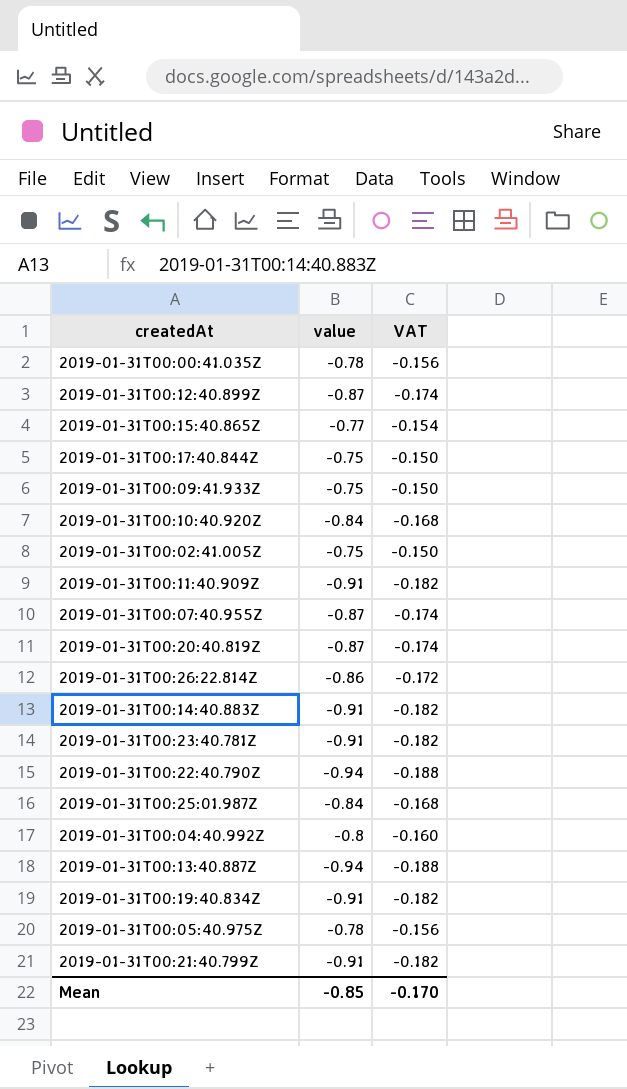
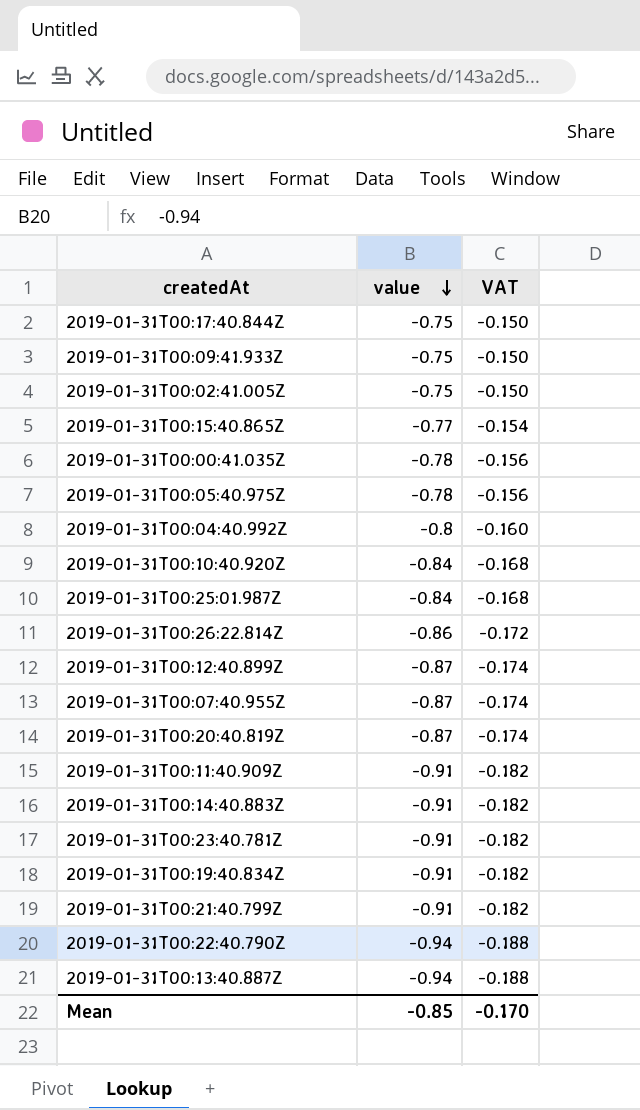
row order: none -> value descending

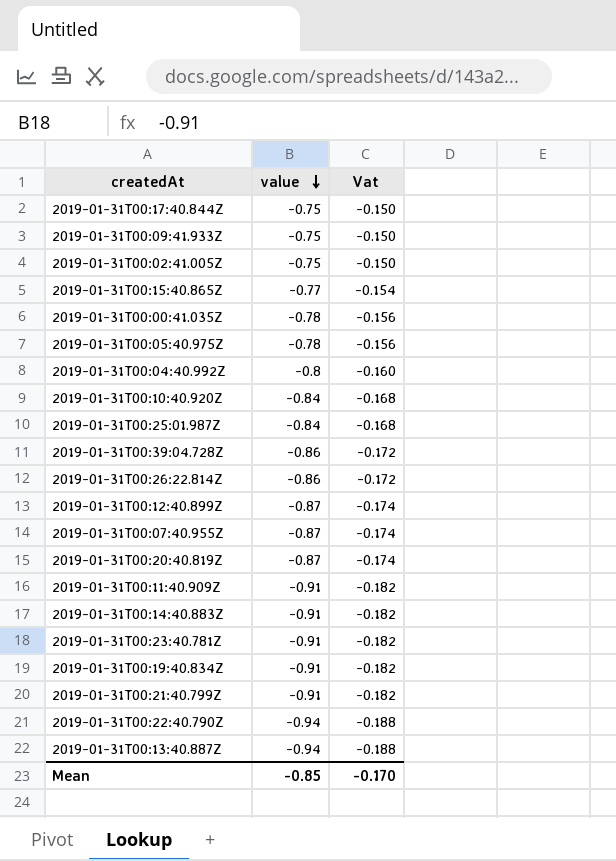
column name: VAT -> Vat
row 2019-01-31T00:39:04.728Z: none -> -0.86 | -0.172

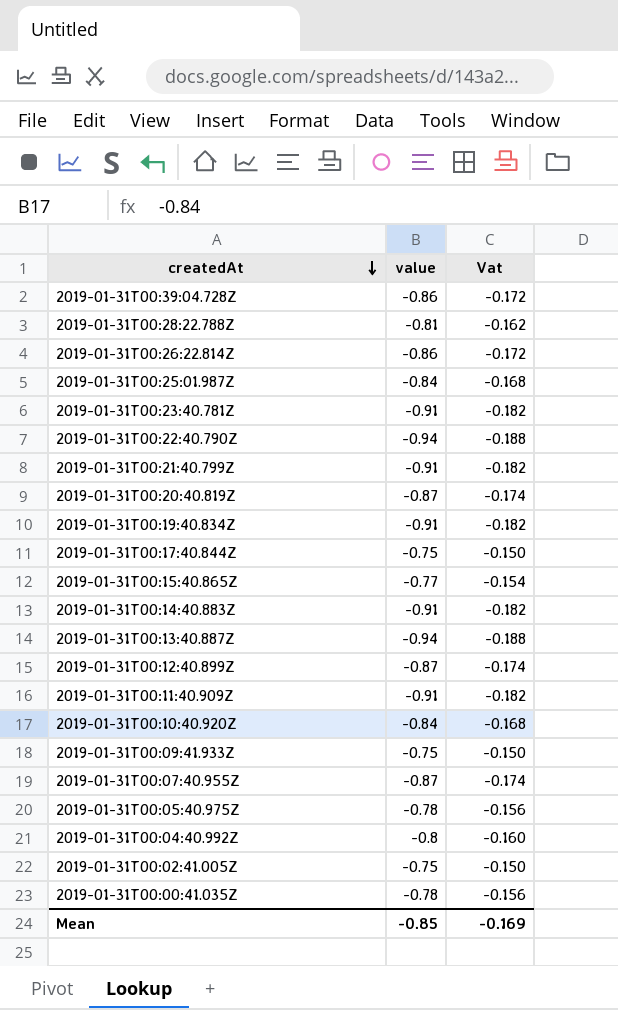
row order: value descending -> createdAt descending
row 2019-01-31T00:28:22.788Z: none -> -0.81 | -0.162
Mean | Vat: -0.170 -> -0.169

